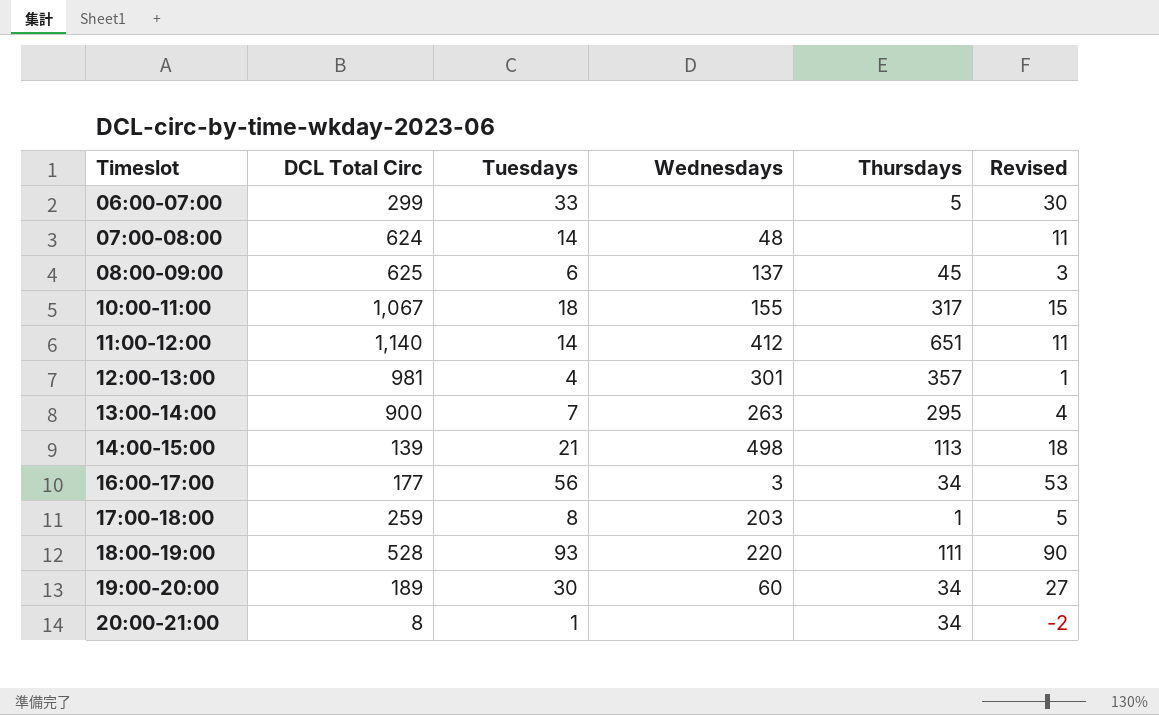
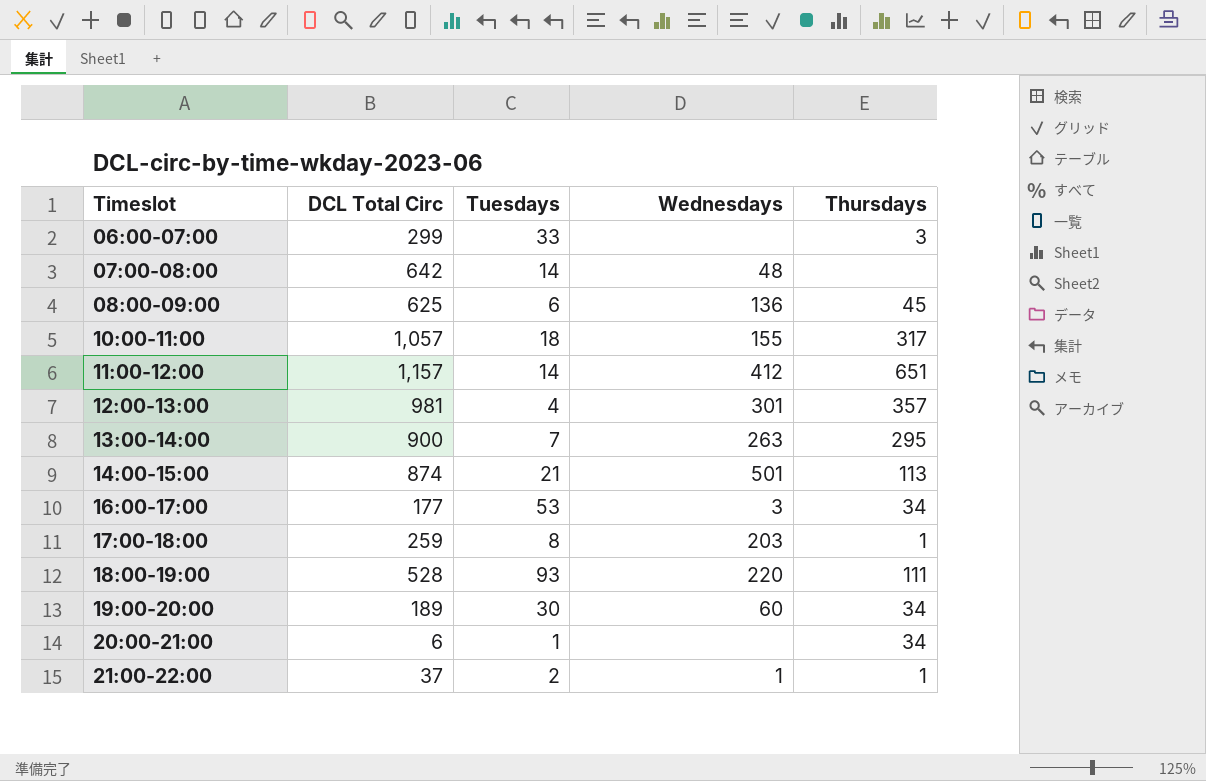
column Revised | formula: [Tuesdays] - 3 -> none
06:00-07:00 | Thursdays: 5 -> 3
07:00-08:00 | DCL Total Circ: 624 -> 642
08:00-09:00 | Wednesdays: 137 -> 136
10:00-11:00 | DCL Total Circ: 1,067 -> 1,057
11:00-12:00 | DCL Total Circ: 1,140 -> 1,157
14:00-15:00 | DCL Total Circ: 139 -> 874
14:00-15:00 | Wednesdays: 498 -> 501
16:00-17:00 | Tuesdays: 56 -> 53
20:00-21:00 | DCL Total Circ: 8 -> 6
row 21:00-22:00: none -> 37 | 2 | 1 | 1

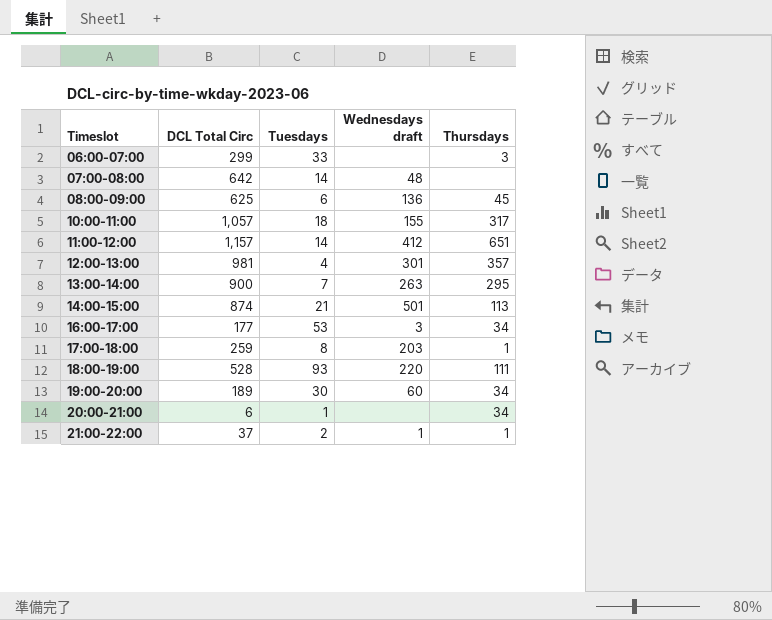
column name: Wednesdays -> Wednesdays draft

